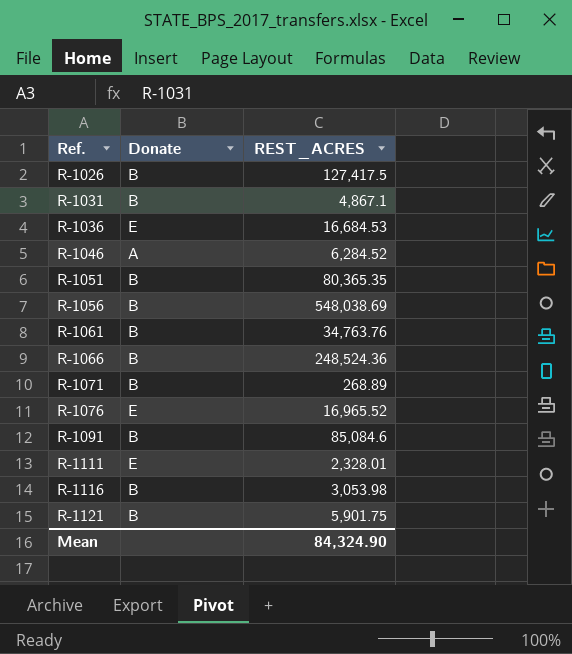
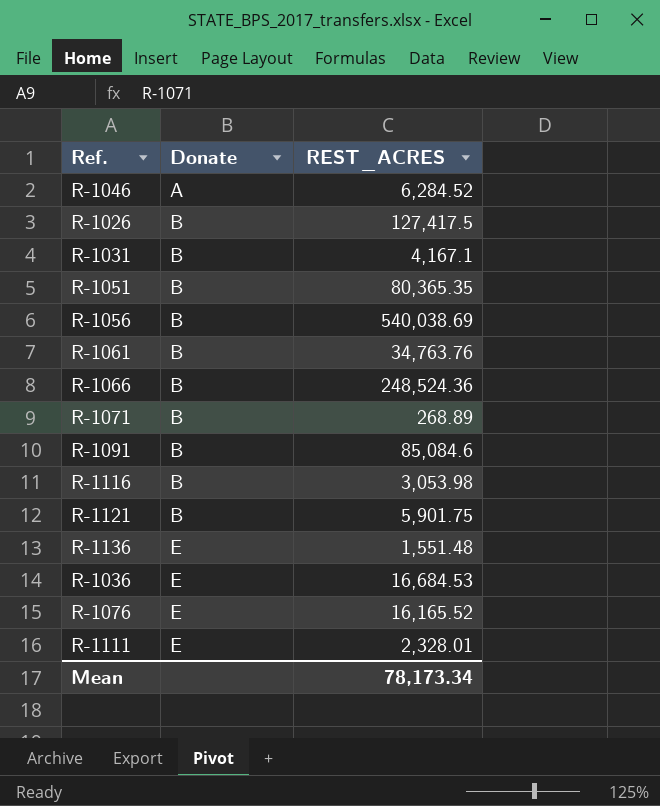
row order: Ref. ascending -> Donate ascending
R-1031 | REST_ACRES: 4,867.1 -> 4,167.1
R-1056 | REST_ACRES: 548,038.69 -> 540,038.69
row R-1136: none -> E | 1,551.48
R-1076 | REST_ACRES: 16,965.52 -> 16,165.52
Mean | REST_ACRES: 84,324.90 -> 78,173.34

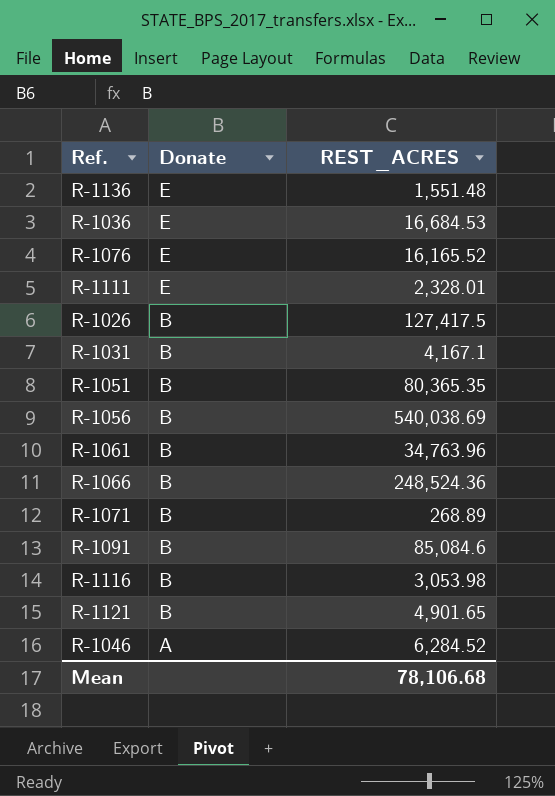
row order: Donate ascending -> Donate descending
R-1061 | REST_ACRES: 34,763.76 -> 34,763.96
R-1121 | REST_ACRES: 5,901.75 -> 4,901.65
Mean | REST_ACRES: 78,173.34 -> 78,106.68

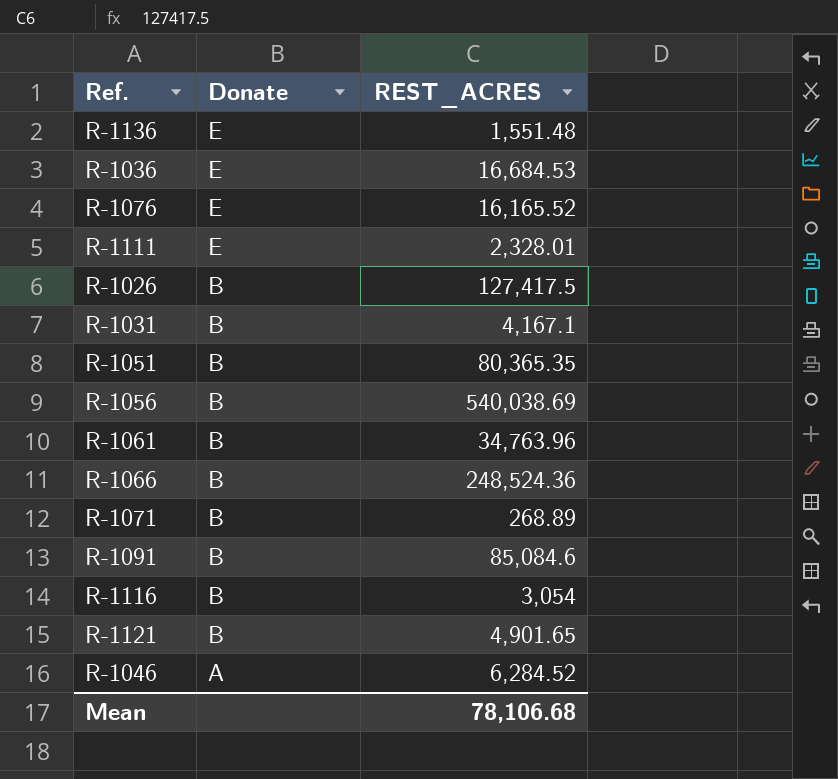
R-1116 | REST_ACRES: 3,053.98 -> 3,054

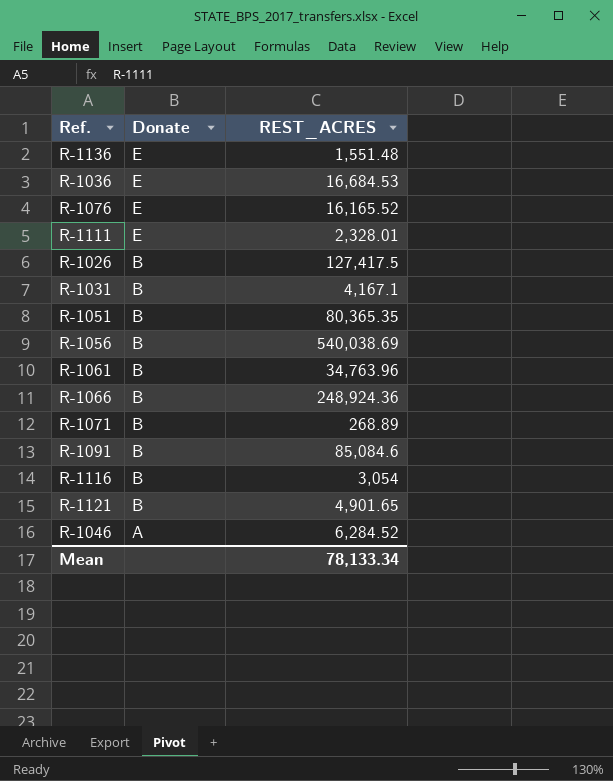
R-1066 | REST_ACRES: 248,524.36 -> 248,924.36
Mean | REST_ACRES: 78,106.68 -> 78,133.34

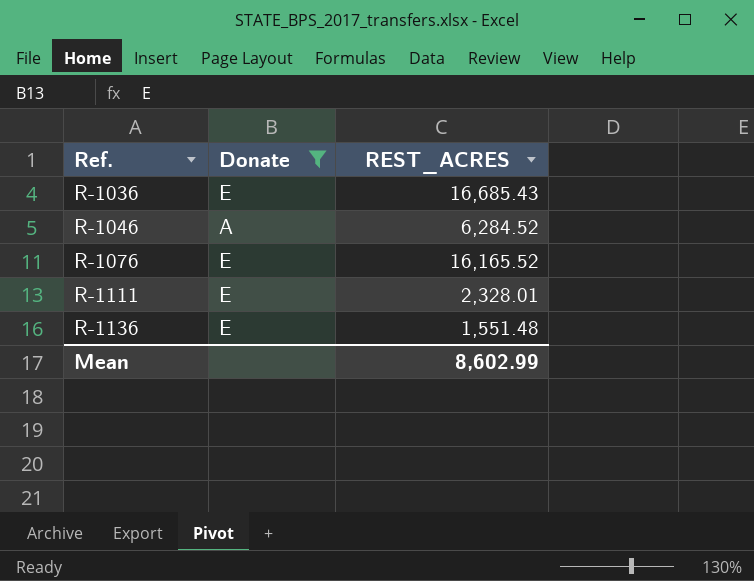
filter: none -> Donate != B
row order: Donate descending -> Ref. ascending
R-1036 | REST_ACRES: 16,684.53 -> 16,685.43
Mean | REST_ACRES: 78,133.34 -> 8,602.99

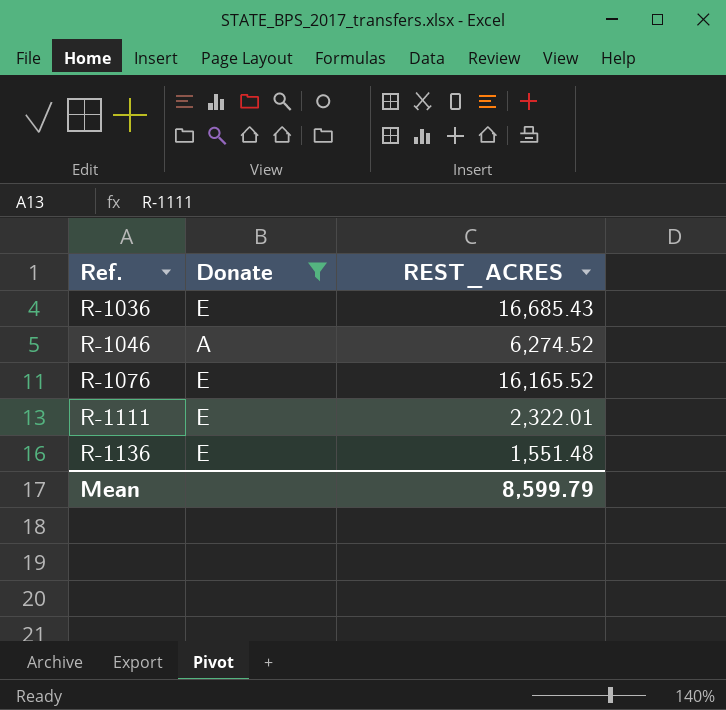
R-1046 | REST_ACRES: 6,284.52 -> 6,274.52
R-1111 | REST_ACRES: 2,328.01 -> 2,322.01
Mean | REST_ACRES: 8,602.99 -> 8,599.79

